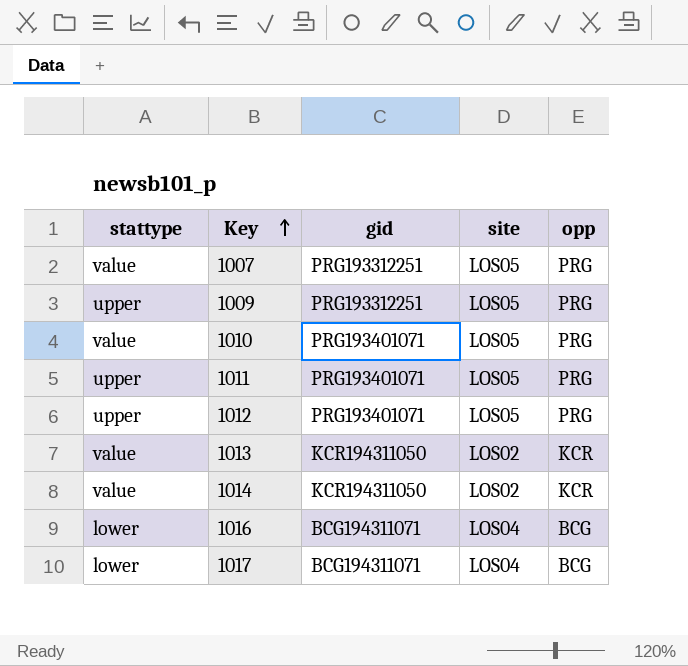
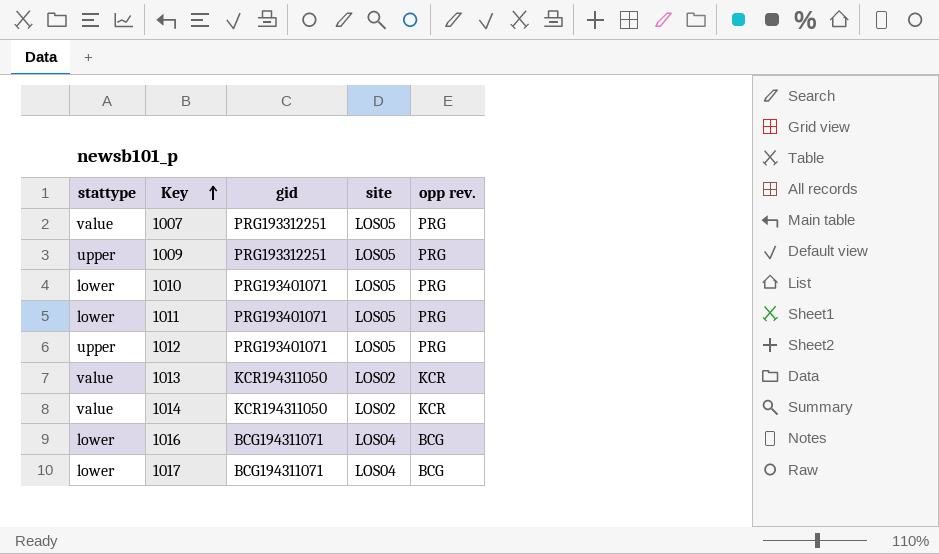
column name: opp -> opp rev.
1010 | stattype: value -> lower
1011 | stattype: upper -> lower

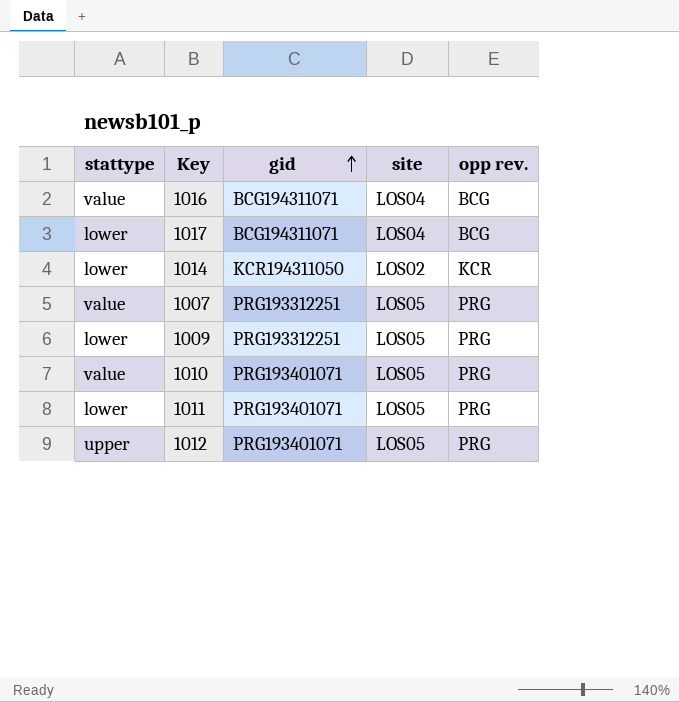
row order: Key ascending -> gid ascending
row 1013: value | KCR194311050 | LOS02 | KCR -> none
1016 | stattype: lower -> value
1014 | stattype: value -> lower
1009 | stattype: upper -> lower
1010 | stattype: lower -> value

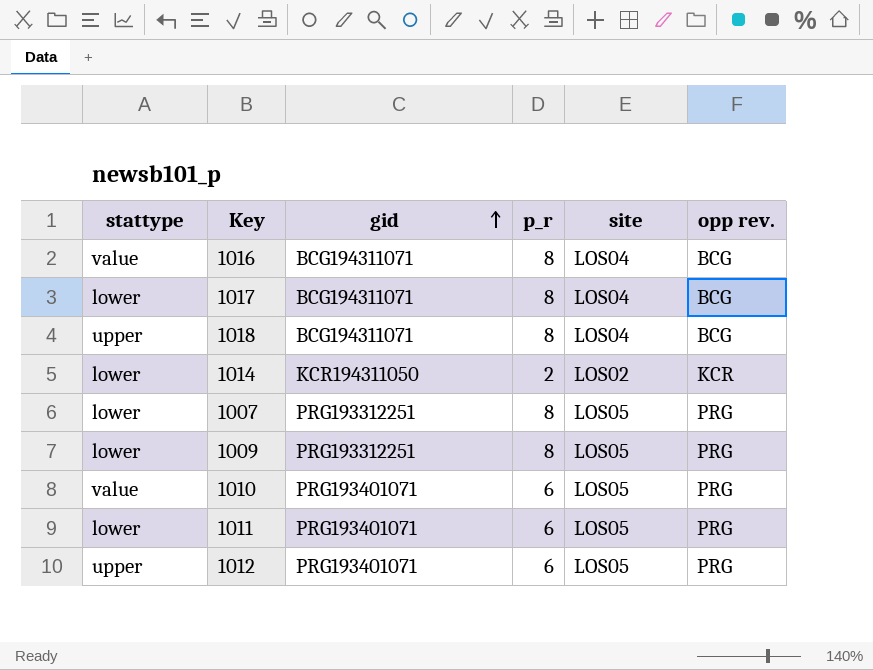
column p_r | position: none -> 4
row 1018: none -> upper | BCG194311071 | 8 | LOS04 | BCG
1007 | stattype: value -> lower

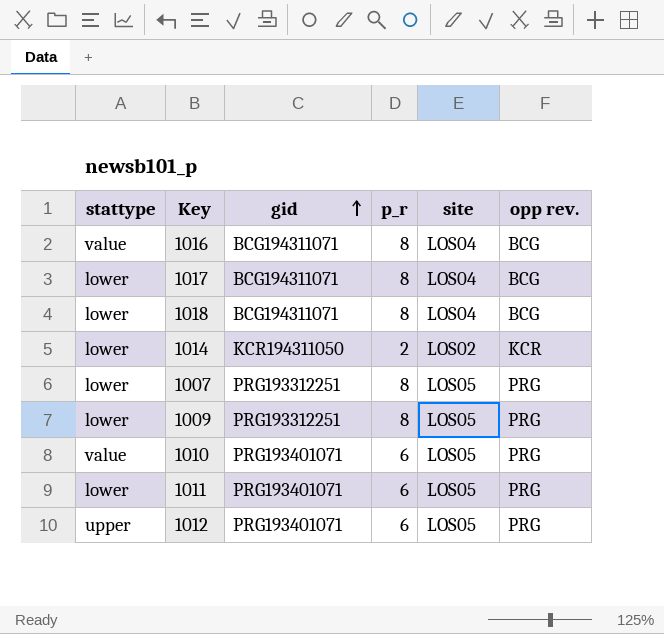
1018 | stattype: upper -> lower

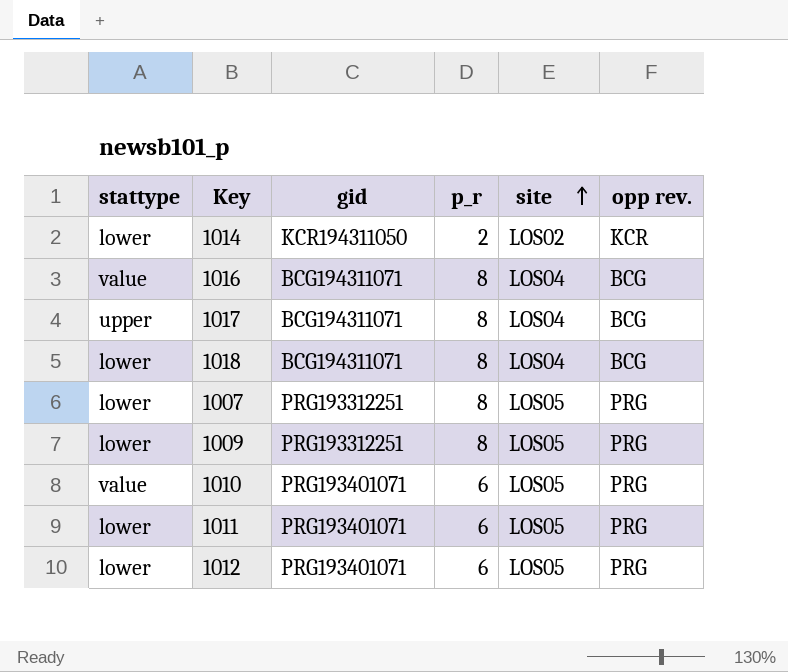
row order: gid ascending -> site ascending
1017 | stattype: lower -> upper
1012 | stattype: upper -> lower

